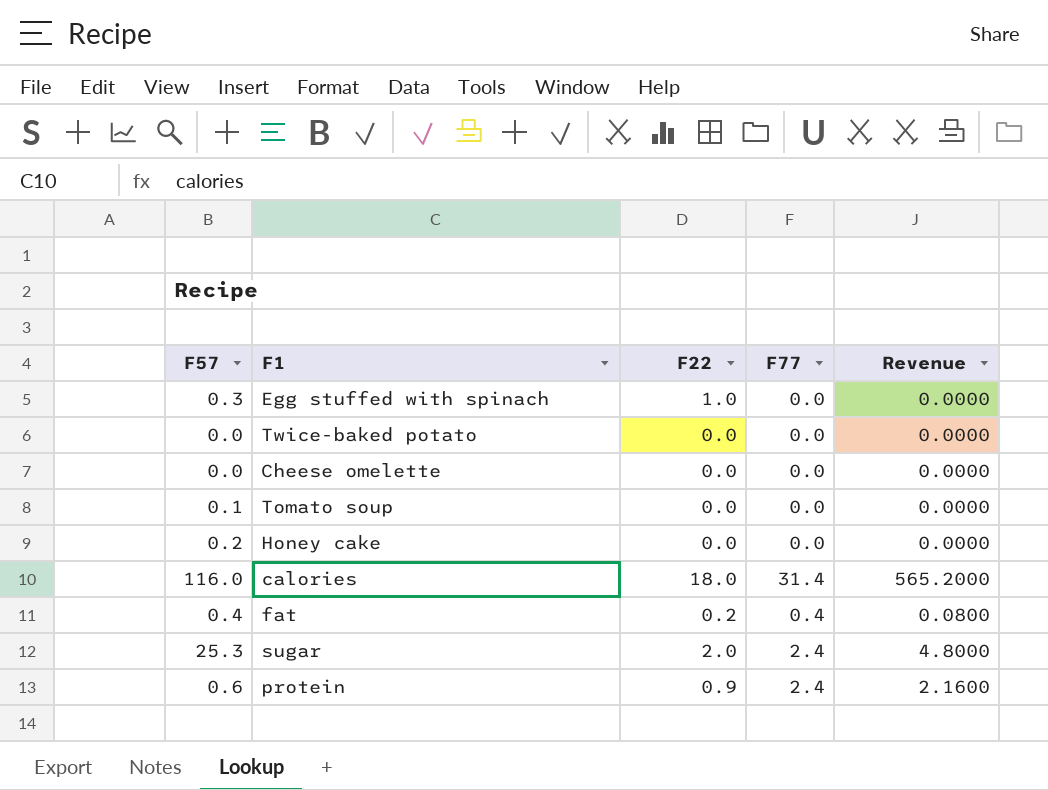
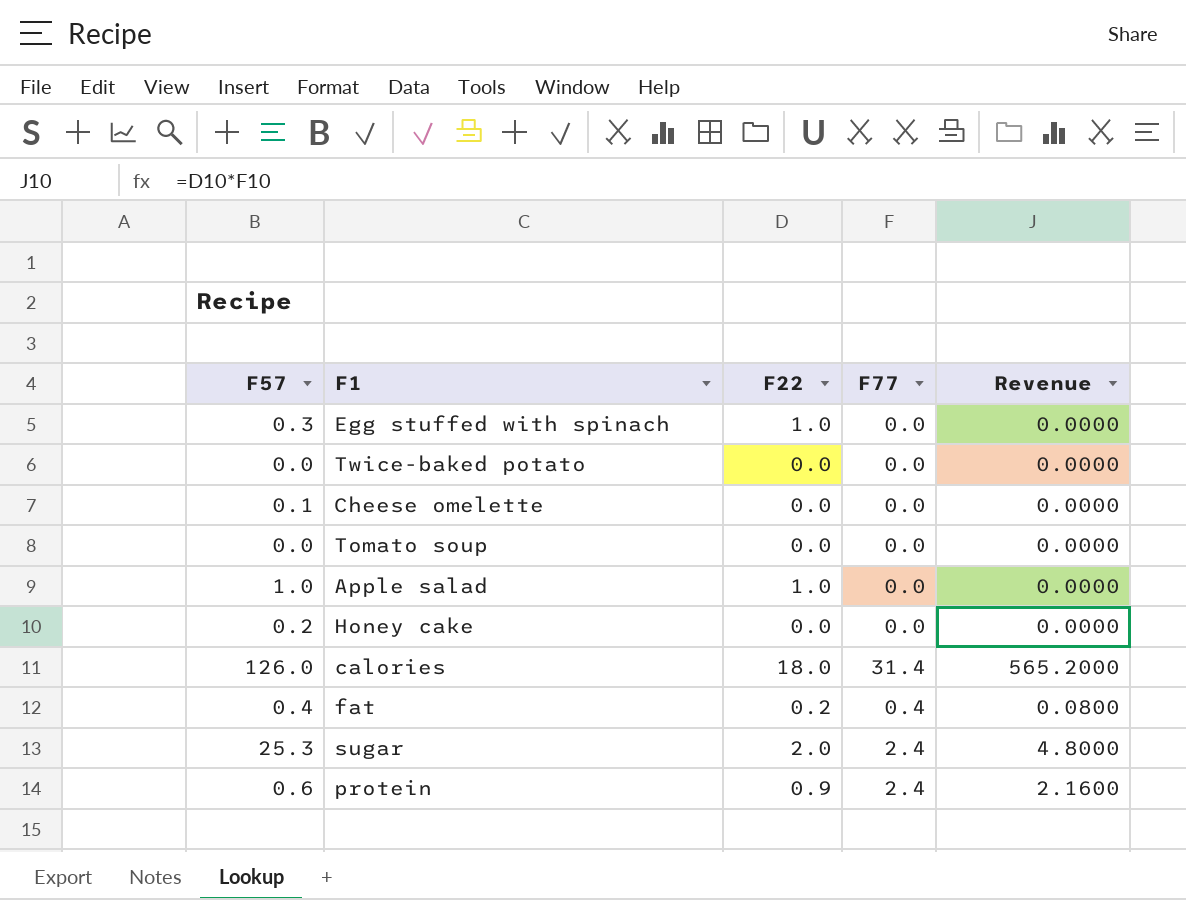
Cheese omelette | F57: 0.0 -> 0.1
Tomato soup | F57: 0.1 -> 0.0
row Apple salad: none -> 1.0 | 1.0 | 0.0 | 0.0000
calories | F57: 116.0 -> 126.0

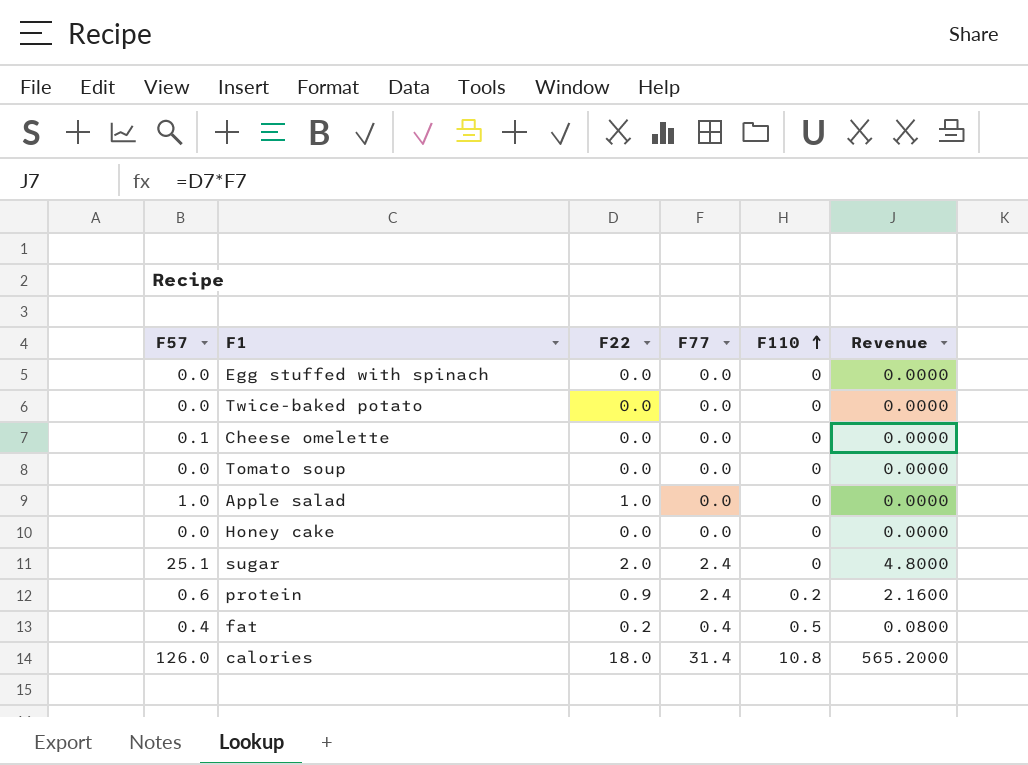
row order: none -> F110 ascending
column F110 | position: none -> 5
Egg stuffed with spinach | F57: 0.3 -> 0.0
Egg stuffed with spinach | F22: 1.0 -> 0.0
Honey cake | F57: 0.2 -> 0.0
sugar | F57: 25.3 -> 25.1

